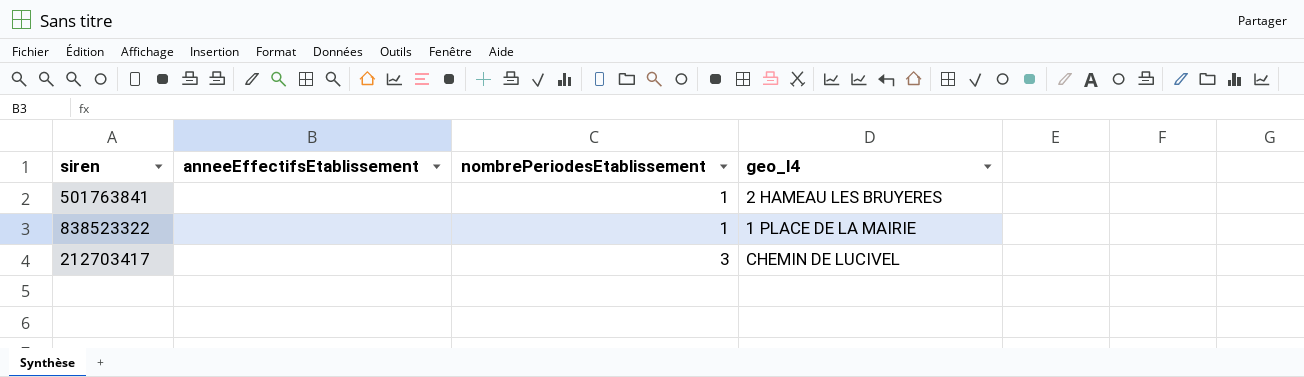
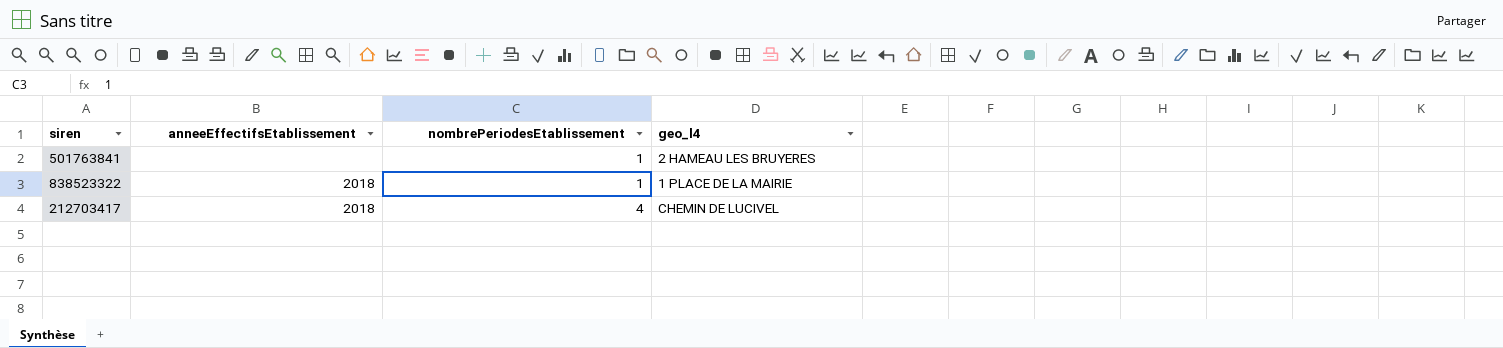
838523322 | anneeEffectifsEtablissement: none -> 2018
212703417 | anneeEffectifsEtablissement: none -> 2018
212703417 | nombrePeriodesEtablissement: 3 -> 4

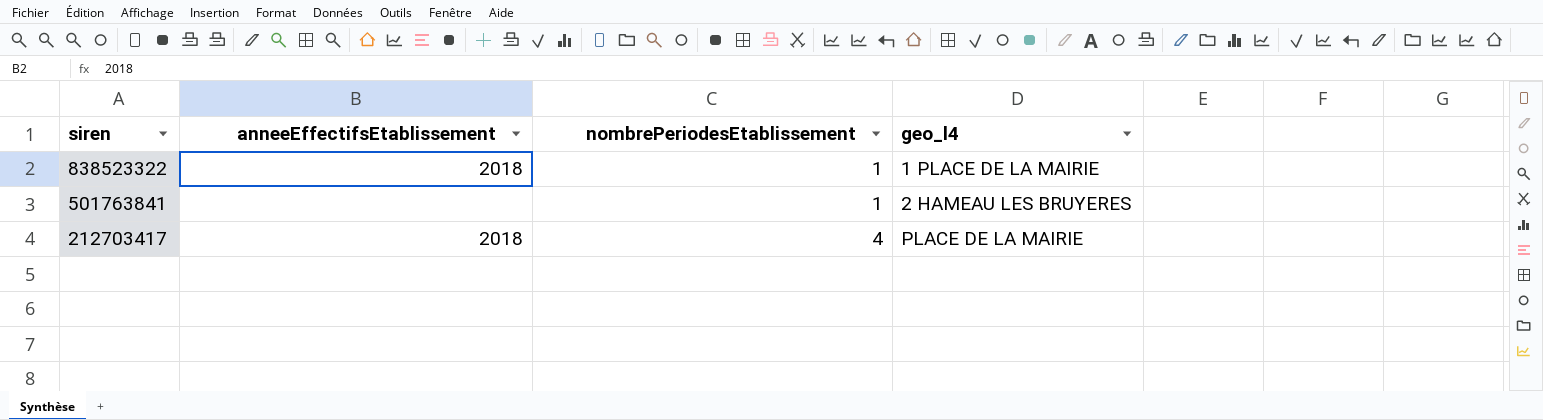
row order: nombrePeriodesEtablissement ascending -> siren descending
212703417 | geo_l4: CHEMIN DE LUCIVEL -> PLACE DE LA MAIRIE

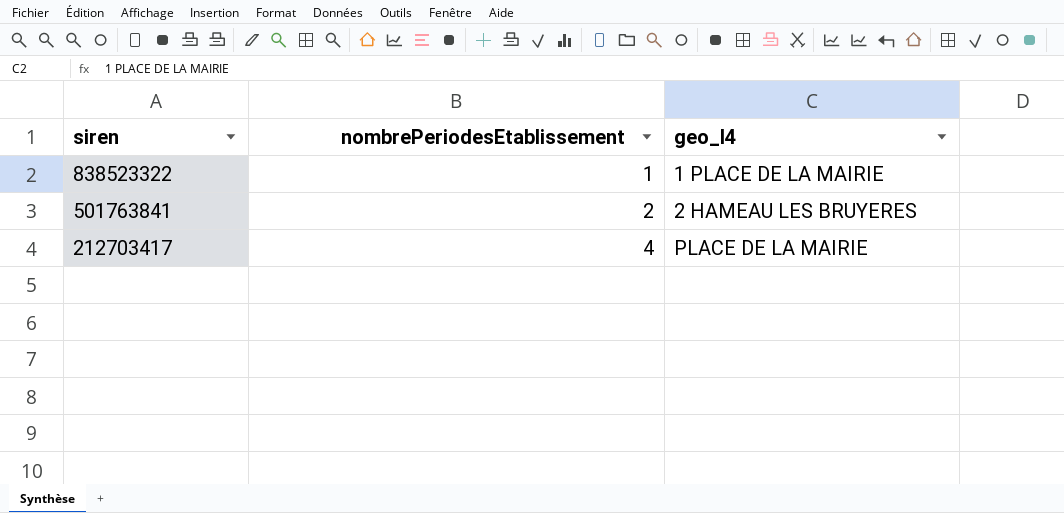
column anneeEffectifsEtablissement | position: 2 -> none
501763841 | nombrePeriodesEtablissement: 1 -> 2

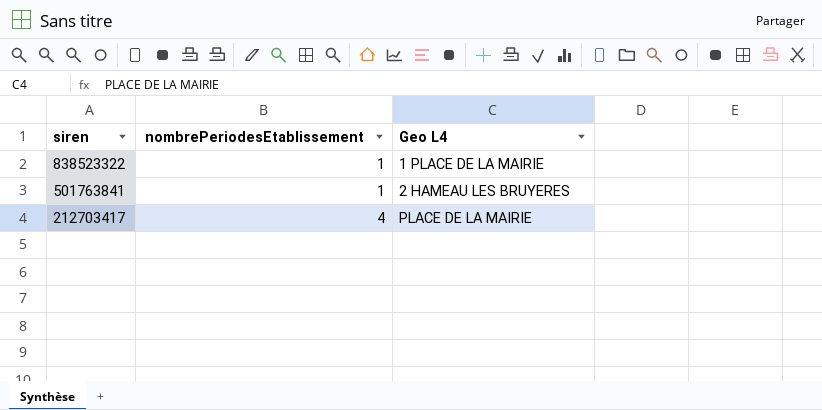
column name: geo_l4 -> Geo L4
501763841 | nombrePeriodesEtablissement: 2 -> 1

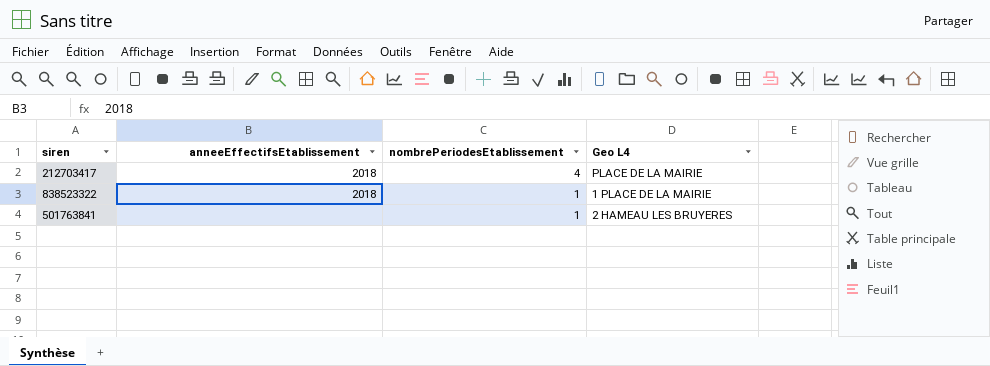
row order: siren descending -> nombrePeriodesEtablissement descending
column anneeEffectifsEtablissement | position: none -> 2

